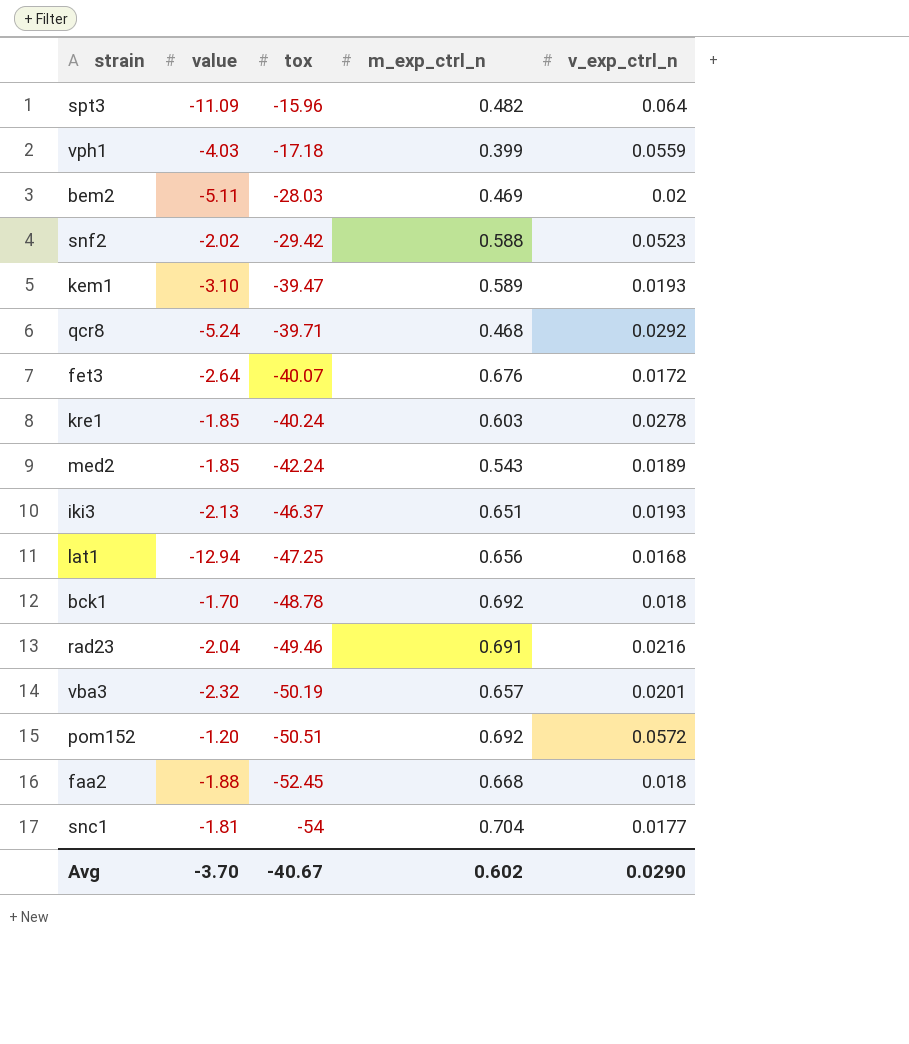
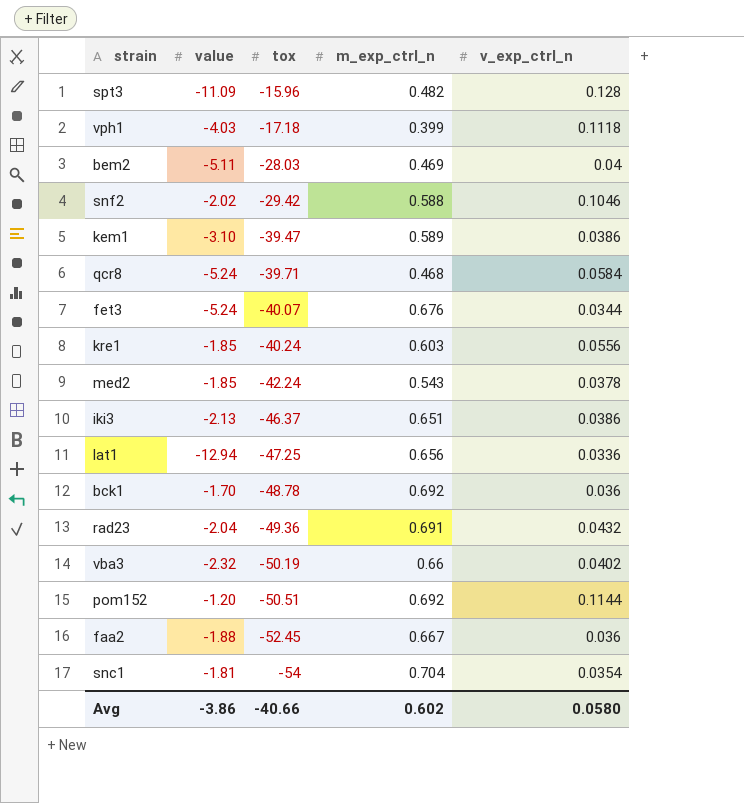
spt3 | v_exp_ctrl_n: 0.064 -> 0.128
vph1 | v_exp_ctrl_n: 0.0559 -> 0.1118
bem2 | v_exp_ctrl_n: 0.02 -> 0.04
snf2 | v_exp_ctrl_n: 0.0523 -> 0.1046
kem1 | v_exp_ctrl_n: 0.0193 -> 0.0386
qcr8 | v_exp_ctrl_n: 0.0292 -> 0.0584
fet3 | value: -2.64 -> -5.24
fet3 | v_exp_ctrl_n: 0.0172 -> 0.0344
kre1 | v_exp_ctrl_n: 0.0278 -> 0.0556
med2 | v_exp_ctrl_n: 0.0189 -> 0.0378
iki3 | v_exp_ctrl_n: 0.0193 -> 0.0386
lat1 | v_exp_ctrl_n: 0.0168 -> 0.0336
bck1 | v_exp_ctrl_n: 0.018 -> 0.036
rad23 | tox: -49.46 -> -49.36
rad23 | v_exp_ctrl_n: 0.0216 -> 0.0432
vba3 | m_exp_ctrl_n: 0.657 -> 0.66
vba3 | v_exp_ctrl_n: 0.0201 -> 0.0402
pom152 | v_exp_ctrl_n: 0.0572 -> 0.1144
faa2 | m_exp_ctrl_n: 0.668 -> 0.667
faa2 | v_exp_ctrl_n: 0.018 -> 0.036
snc1 | v_exp_ctrl_n: 0.0177 -> 0.0354
Avg | value: -3.70 -> -3.86
Avg | tox: -40.67 -> -40.66
Avg | v_exp_ctrl_n: 0.0290 -> 0.0580

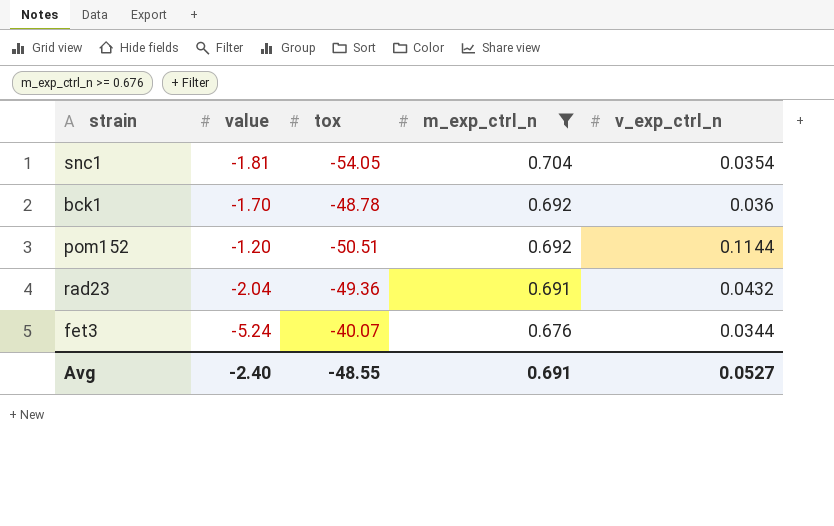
filter: none -> m_exp_ctrl_n >= 0.676
row order: tox descending -> m_exp_ctrl_n descending
snc1 | tox: -54 -> -54.05
Avg | value: -3.86 -> -2.40
Avg | tox: -40.66 -> -48.55
Avg | m_exp_ctrl_n: 0.602 -> 0.691
Avg | v_exp_ctrl_n: 0.0580 -> 0.0527

